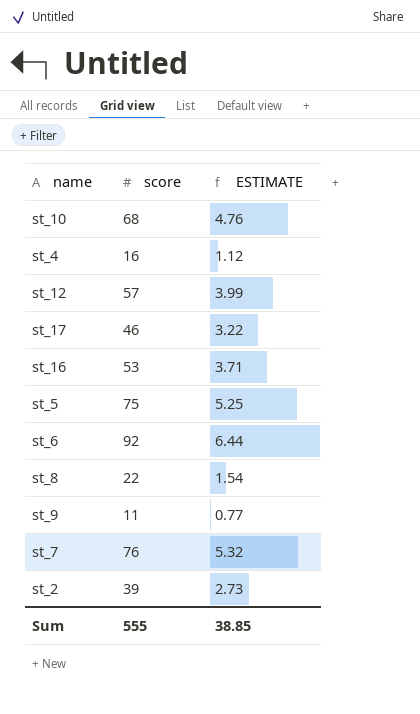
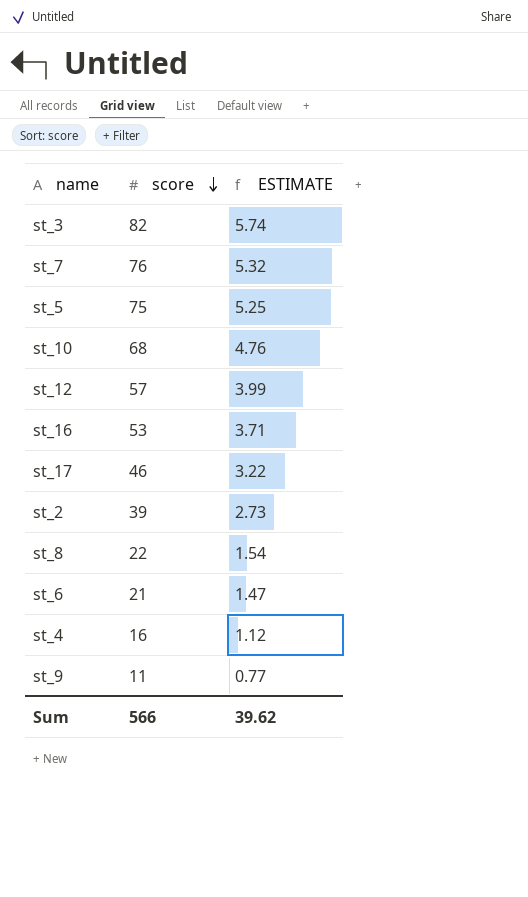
row order: none -> score descending
row st_3: none -> 82 | 5.74
st_6 | score: 92 -> 21
st_6 | ESTIMATE: 6.44 -> 1.47
Sum | score: 555 -> 566
Sum | ESTIMATE: 38.85 -> 39.62

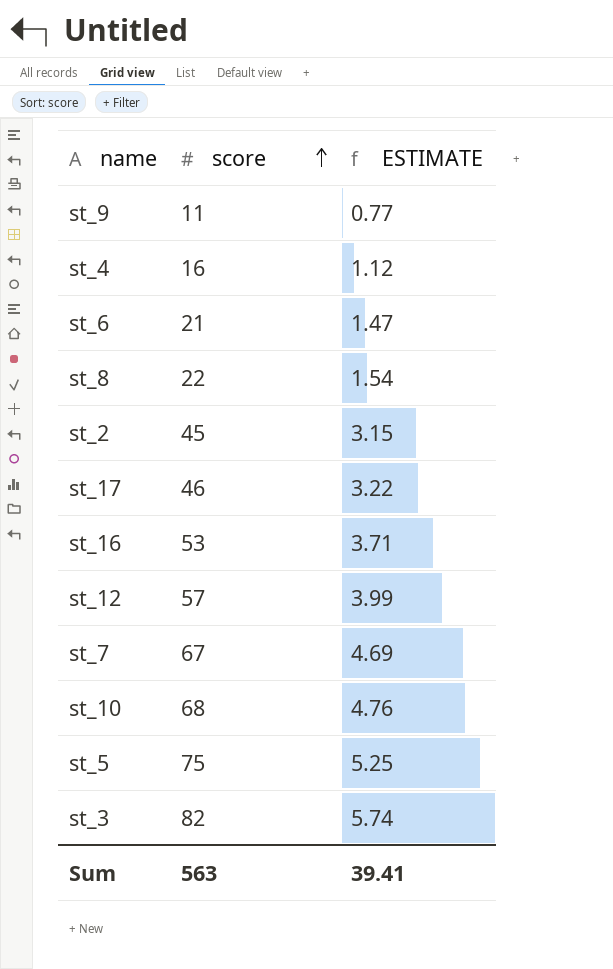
row order: score descending -> score ascending
st_2 | score: 39 -> 45
st_2 | ESTIMATE: 2.73 -> 3.15
st_7 | score: 76 -> 67
st_7 | ESTIMATE: 5.32 -> 4.69
Sum | score: 566 -> 563
Sum | ESTIMATE: 39.62 -> 39.41

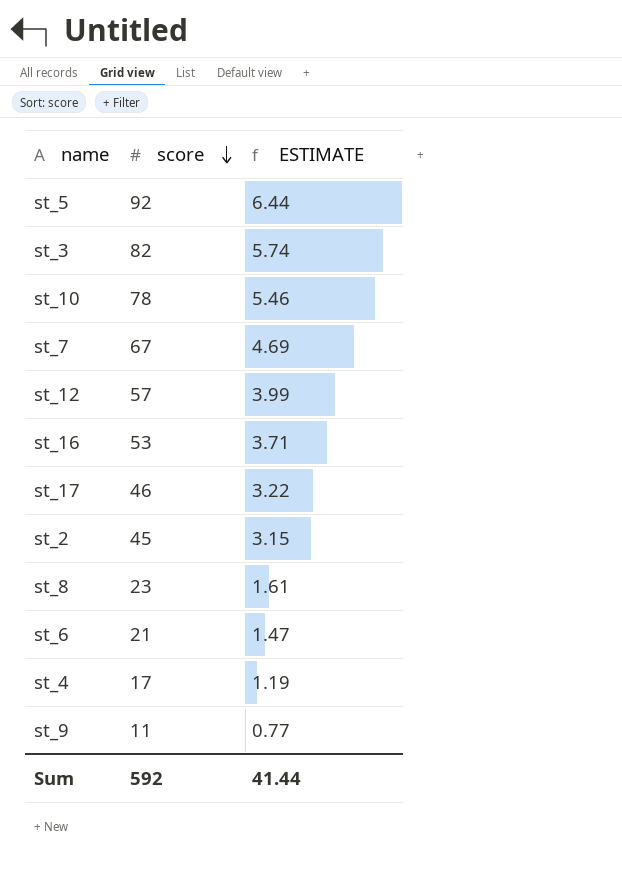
row order: score ascending -> score descending
st_5 | score: 75 -> 92
st_5 | ESTIMATE: 5.25 -> 6.44
st_10 | score: 68 -> 78
st_10 | ESTIMATE: 4.76 -> 5.46
st_8 | score: 22 -> 23
st_8 | ESTIMATE: 1.54 -> 1.61
st_4 | score: 16 -> 17
st_4 | ESTIMATE: 1.12 -> 1.19
Sum | score: 563 -> 592
Sum | ESTIMATE: 39.41 -> 41.44

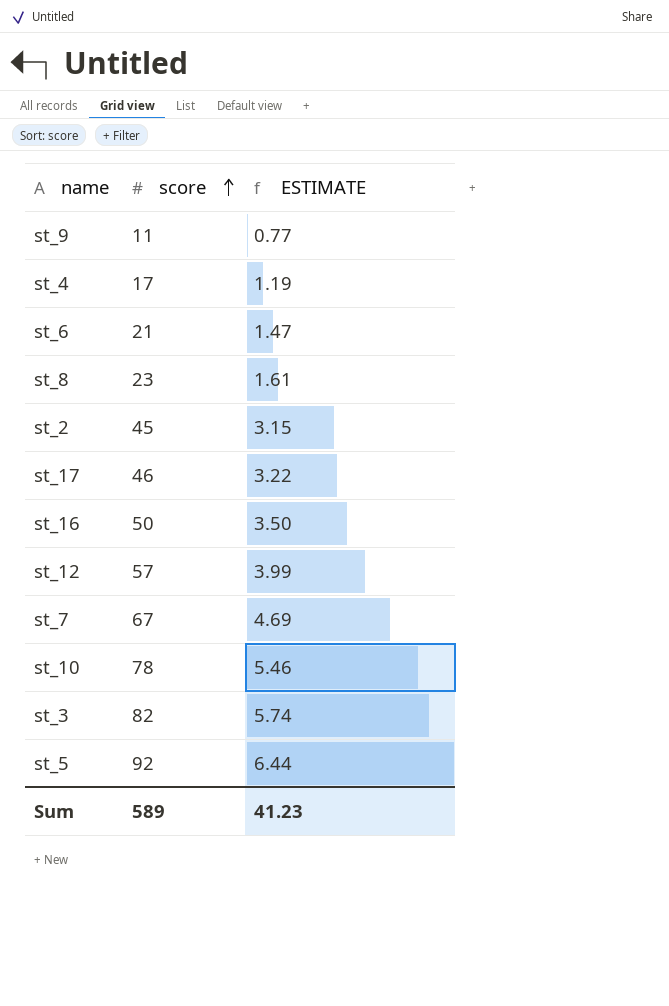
row order: score descending -> score ascending
st_16 | score: 53 -> 50
st_16 | ESTIMATE: 3.71 -> 3.50
Sum | score: 592 -> 589
Sum | ESTIMATE: 41.44 -> 41.23

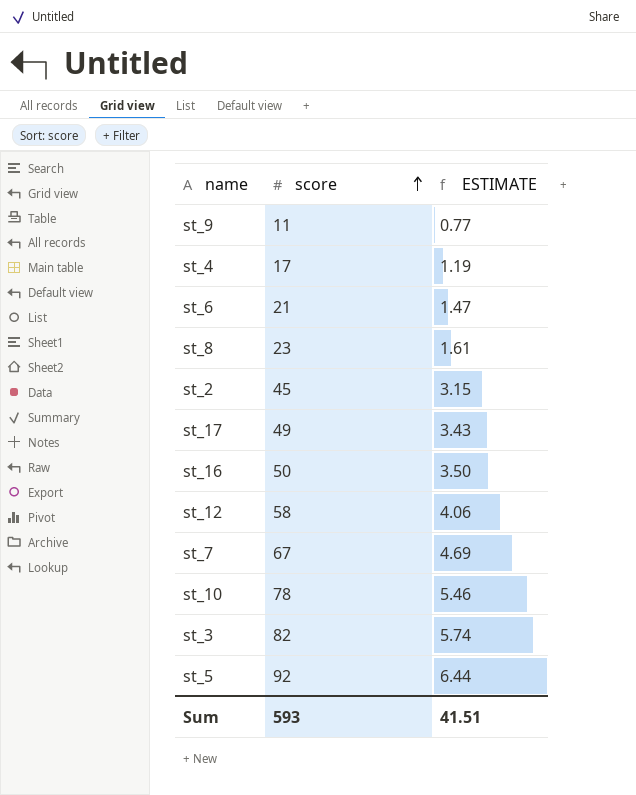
st_17 | score: 46 -> 49
st_17 | ESTIMATE: 3.22 -> 3.43
st_12 | score: 57 -> 58
st_12 | ESTIMATE: 3.99 -> 4.06
Sum | score: 589 -> 593
Sum | ESTIMATE: 41.23 -> 41.51

